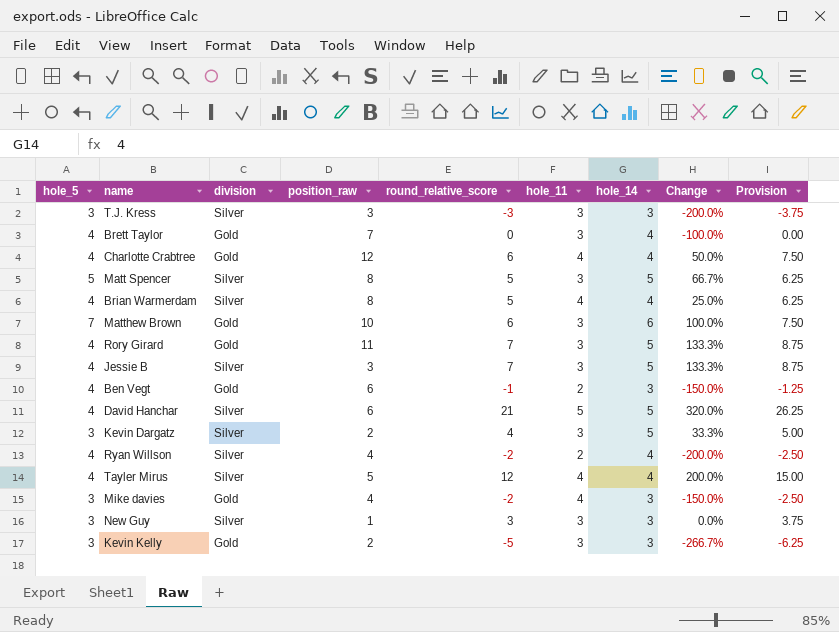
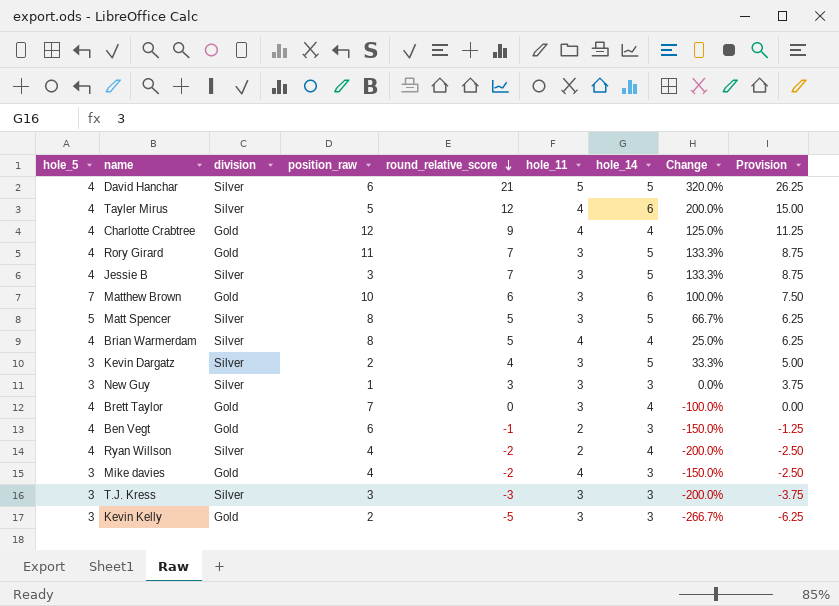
row order: none -> round_relative_score descending
Tayler Mirus | hole_14: 4 -> 6
Charlotte Crabtree | round_relative_score: 6 -> 9
Charlotte Crabtree | Change: 50.0% -> 125.0%
Charlotte Crabtree | Provision: 7.50 -> 11.25

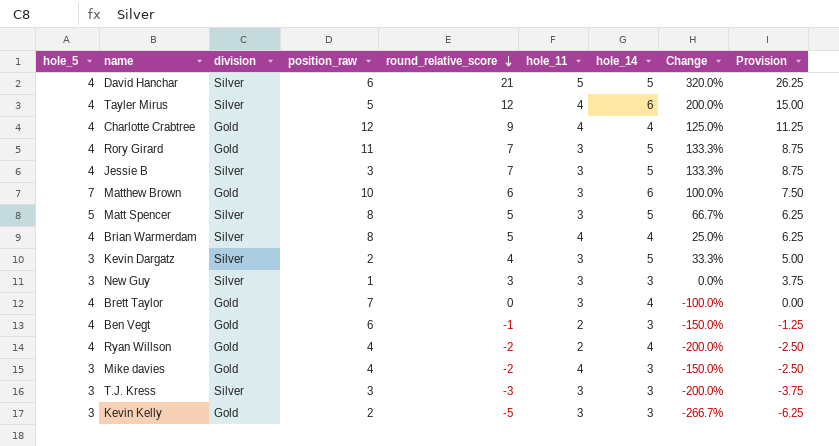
Ryan Willson | division: Silver -> Gold

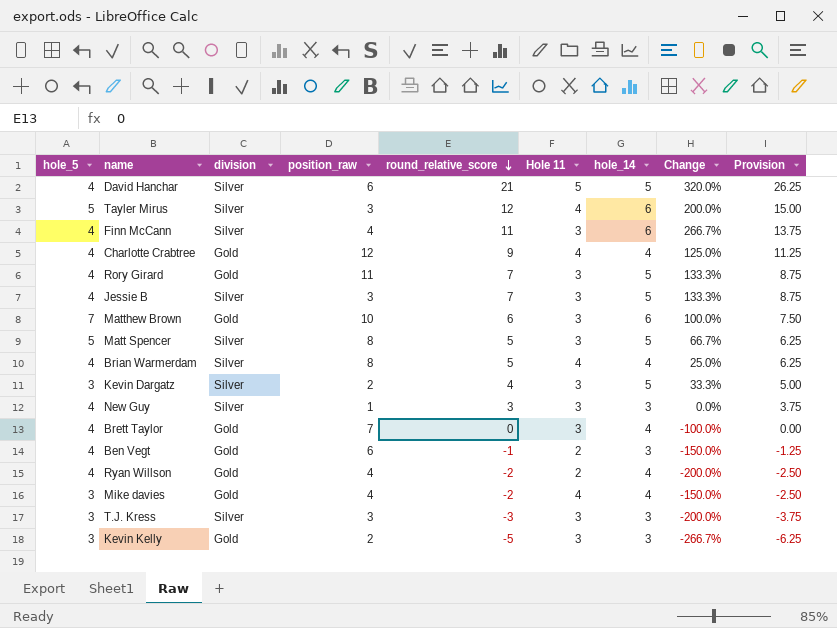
column name: hole_11 -> Hole 11
Tayler Mirus | hole_5: 4 -> 5
Tayler Mirus | position_raw: 5 -> 3
row Finn McCann: none -> 4 | Silver | 4 | 11 | 3 | 6 | 266.7% | 13.75
New Guy | hole_5: 3 -> 4
Mike davies | hole_14: 3 -> 4

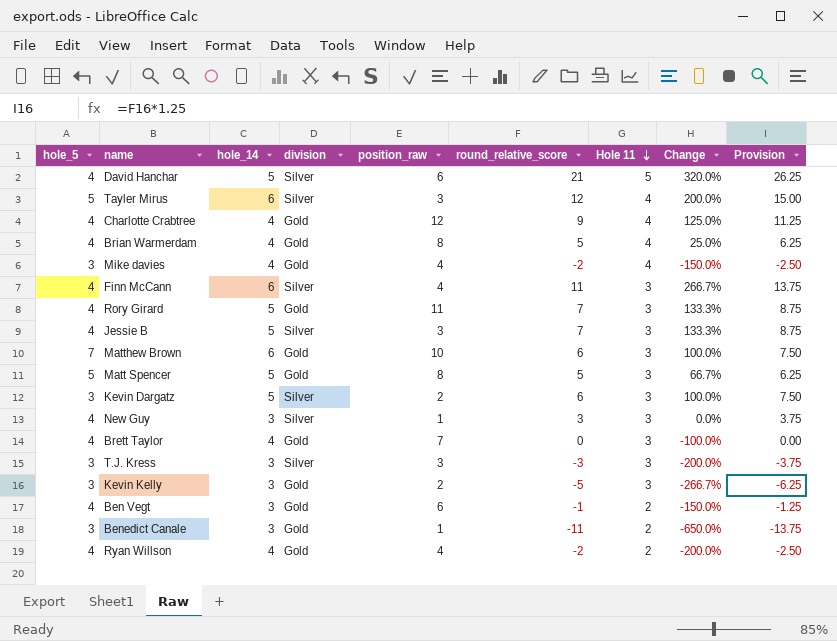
row order: round_relative_score descending -> Hole 11 descending
column hole_14 | position: 7 -> 3
Brian Warmerdam | division: Silver -> Gold
Matt Spencer | division: Silver -> Gold
Kevin Dargatz | round_relative_score: 4 -> 6
Kevin Dargatz | Change: 33.3% -> 100.0%
Kevin Dargatz | Provision: 5.00 -> 7.50
row Benedict Canale: none -> 3 | 3 | Gold | 1 | -11 | 2 | -650.0% | -13.75

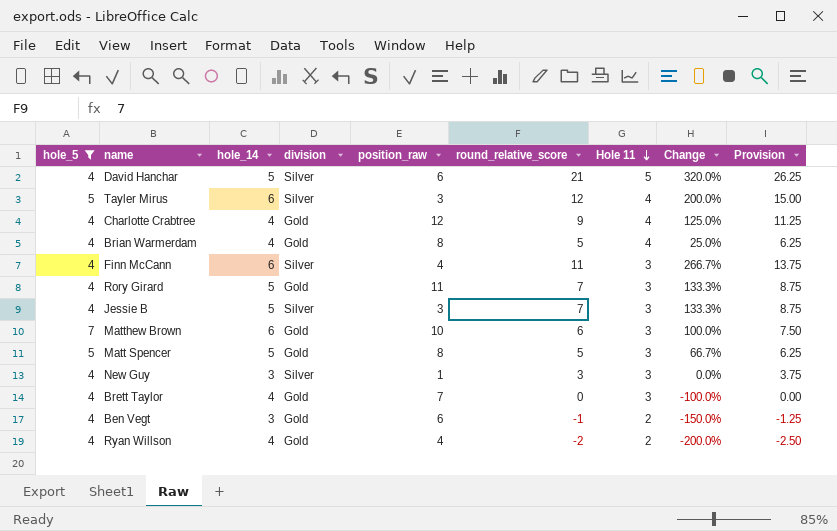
filter: none -> hole_5 != 3

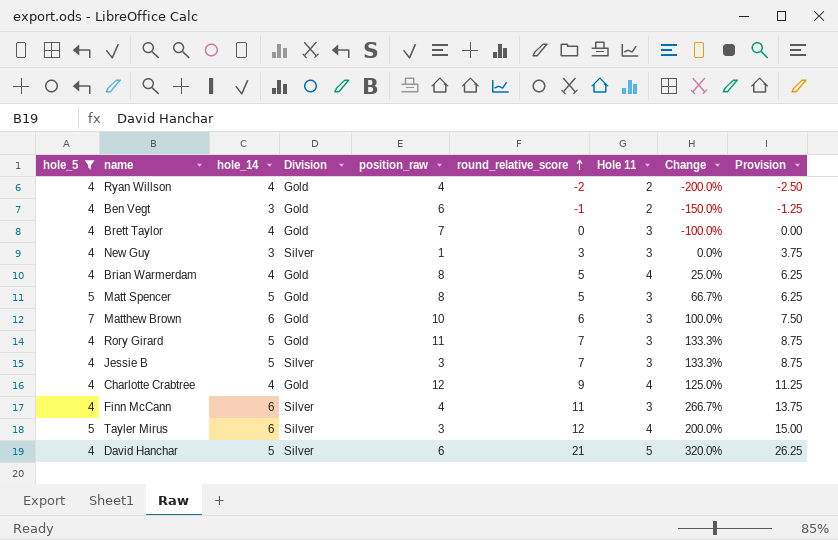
row order: Hole 11 descending -> round_relative_score ascending
column name: division -> Division

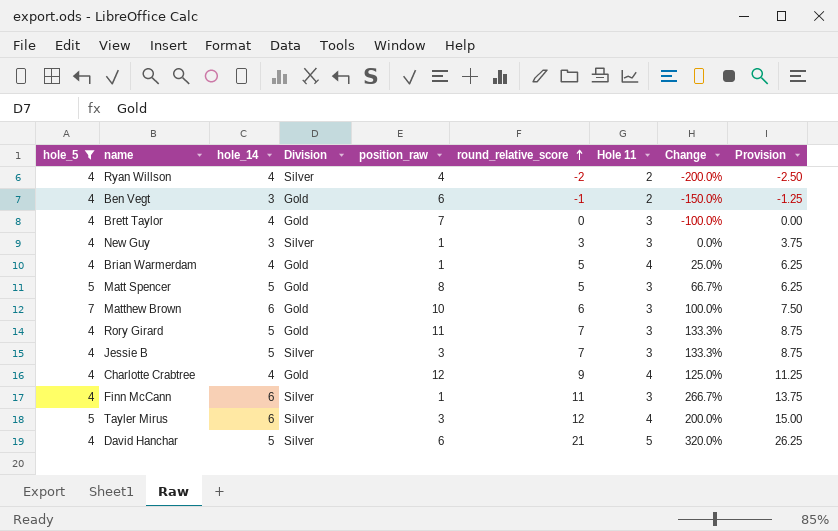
Ryan Willson | Division: Gold -> Silver
Brian Warmerdam | position_raw: 8 -> 1
Finn McCann | position_raw: 4 -> 1

